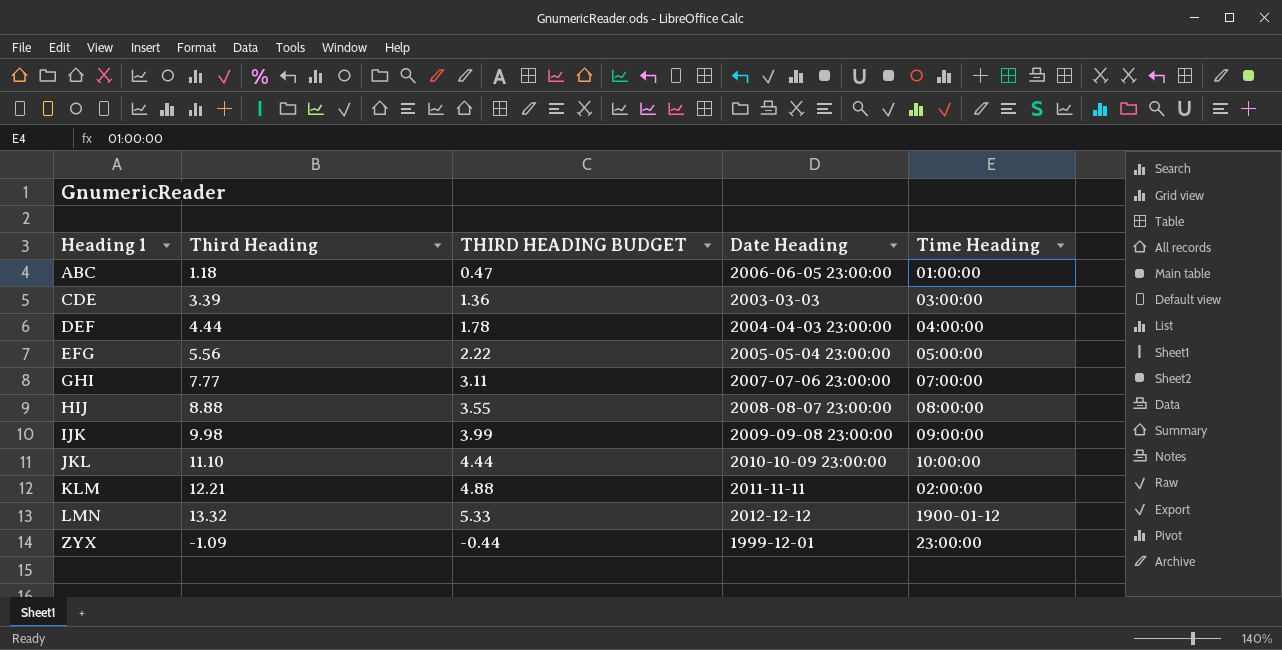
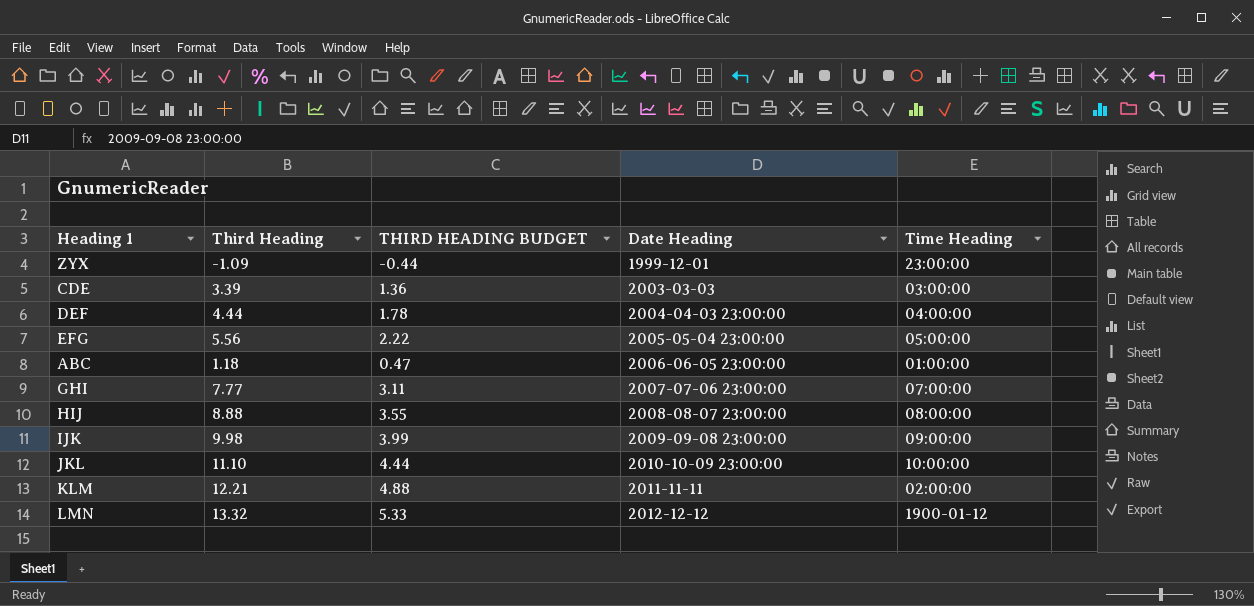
row order: Heading 1 ascending -> Date Heading ascending

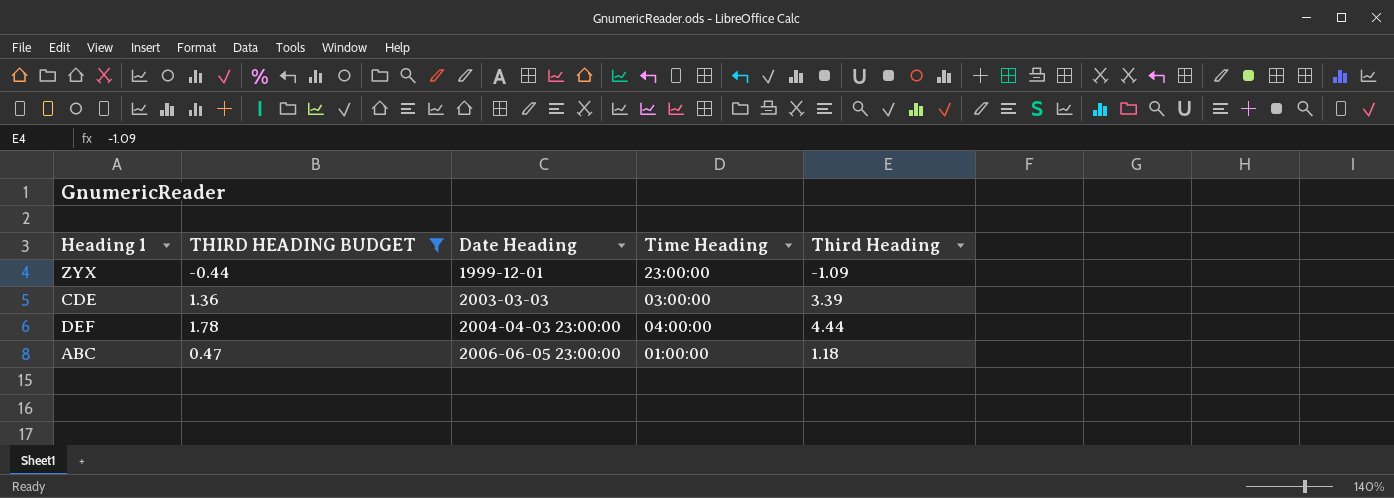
filter: none -> THIRD HEADING BUDGET <= 1.78
column Third Heading | position: 2 -> 5

